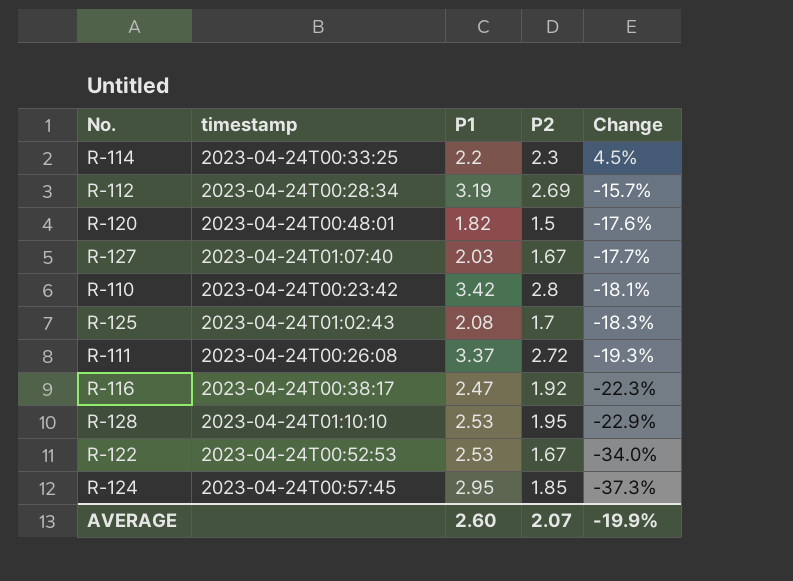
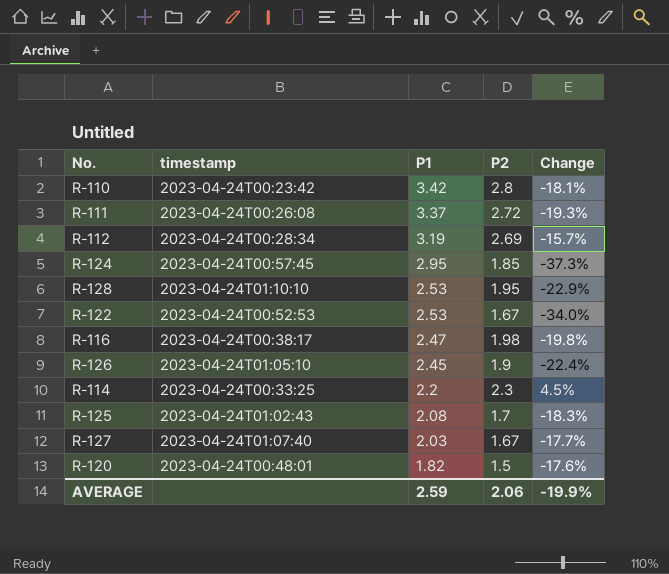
row order: Change descending -> P1 descending
R-116 | P2: 1.92 -> 1.98
R-116 | Change: -22.3% -> -19.8%
row R-126: none -> 2023-04-24T01:05:10 | 2.45 | 1.9 | -22.4%
AVERAGE | P1: 2.60 -> 2.59
AVERAGE | P2: 2.07 -> 2.06

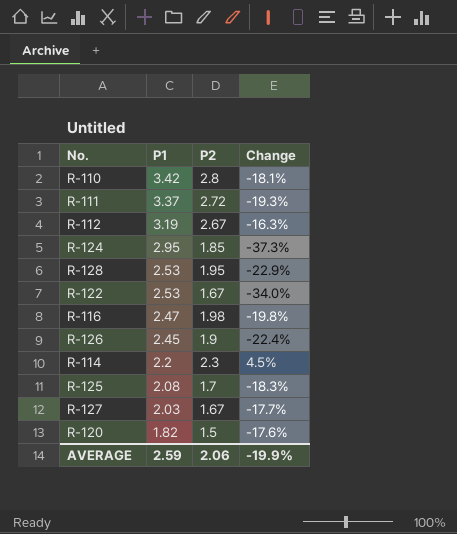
column timestamp | position: 2 -> none
R-112 | P2: 2.69 -> 2.67
R-112 | Change: -15.7% -> -16.3%

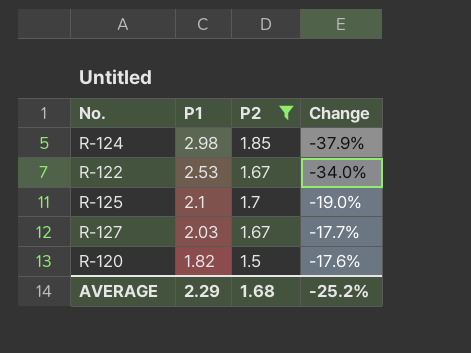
filter: none -> P2 <= 1.85
R-124 | P1: 2.95 -> 2.98
R-124 | Change: -37.3% -> -37.9%
R-125 | P1: 2.08 -> 2.1
R-125 | Change: -18.3% -> -19.0%
AVERAGE | P1: 2.59 -> 2.29
AVERAGE | P2: 2.06 -> 1.68
AVERAGE | Change: -19.9% -> -25.2%

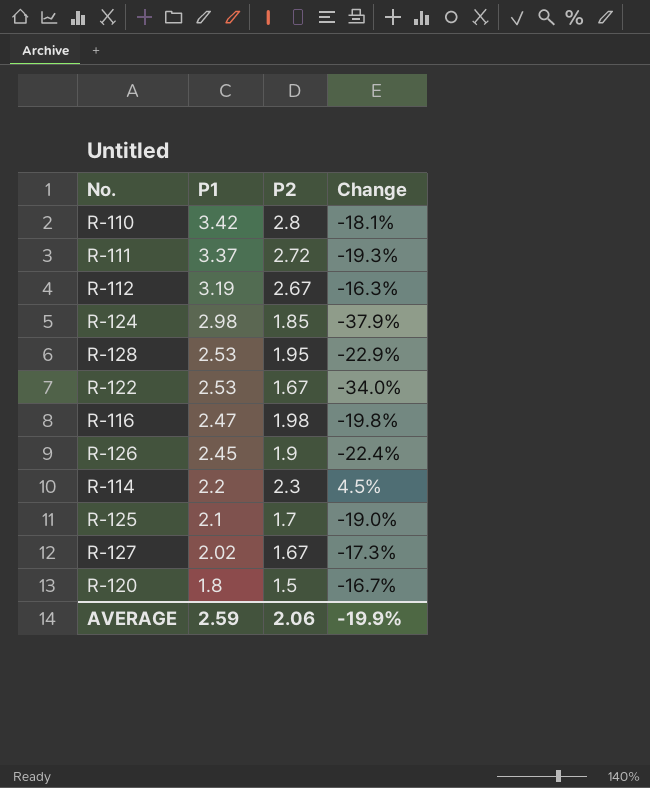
filter: P2 <= 1.85 -> none
R-127 | P1: 2.03 -> 2.02
R-127 | Change: -17.7% -> -17.3%
R-120 | P1: 1.82 -> 1.8
R-120 | Change: -17.6% -> -16.7%
AVERAGE | P1: 2.29 -> 2.59
AVERAGE | P2: 1.68 -> 2.06
AVERAGE | Change: -25.2% -> -19.9%

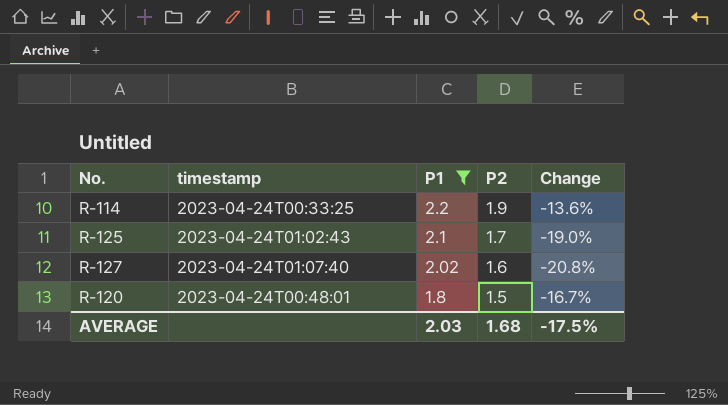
filter: none -> P1 <= 2.2
column timestamp | position: none -> 2
R-114 | P2: 2.3 -> 1.9
R-114 | Change: 4.5% -> -13.6%
R-127 | P2: 1.67 -> 1.6
R-127 | Change: -17.3% -> -20.8%
AVERAGE | P1: 2.59 -> 2.03
AVERAGE | P2: 2.06 -> 1.68
AVERAGE | Change: -19.9% -> -17.5%

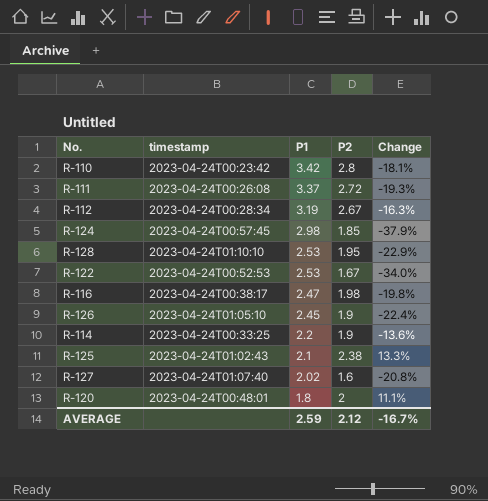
filter: P1 <= 2.2 -> none
R-125 | P2: 1.7 -> 2.38
R-125 | Change: -19.0% -> 13.3%
R-120 | P2: 1.5 -> 2
R-120 | Change: -16.7% -> 11.1%
AVERAGE | P1: 2.03 -> 2.59
AVERAGE | P2: 1.68 -> 2.12
AVERAGE | Change: -17.5% -> -16.7%

